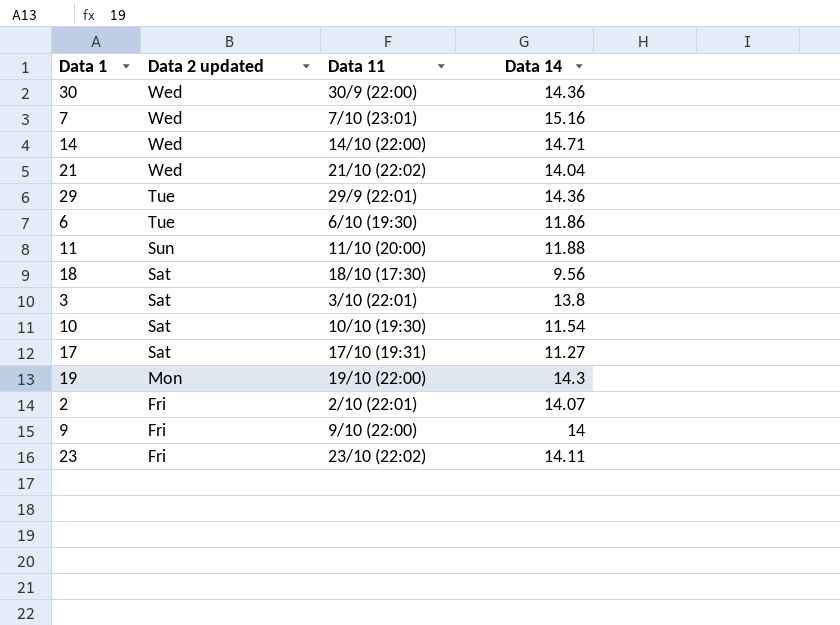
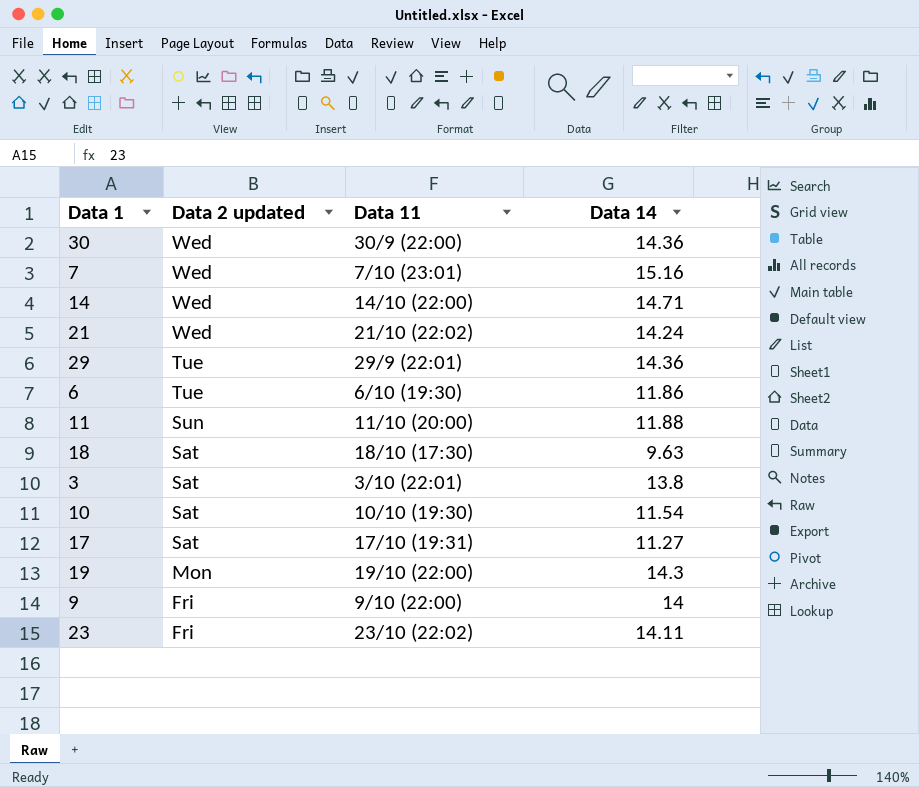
row 2: Fri | 2/10 (22:01) | 14.07 -> none
21 | Data 14: 14.04 -> 14.24
18 | Data 14: 9.56 -> 9.63

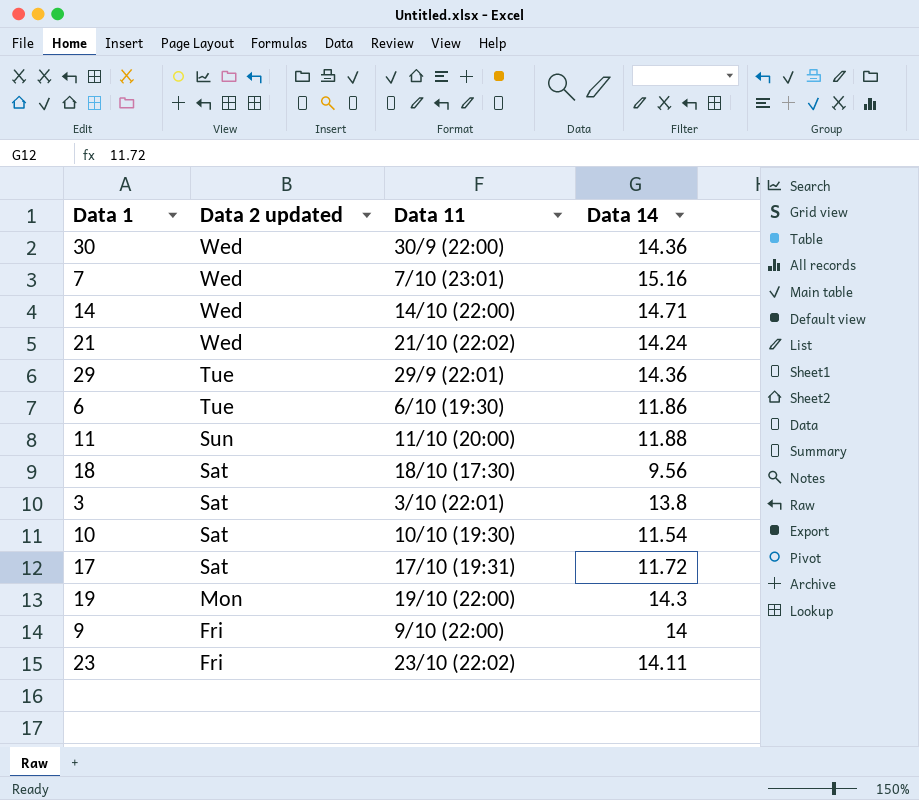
18 | Data 14: 9.63 -> 9.56
17 | Data 14: 11.27 -> 11.72

